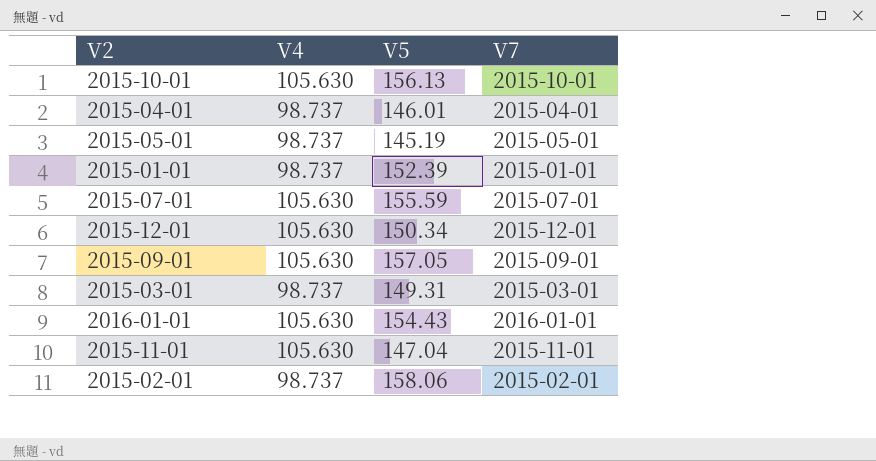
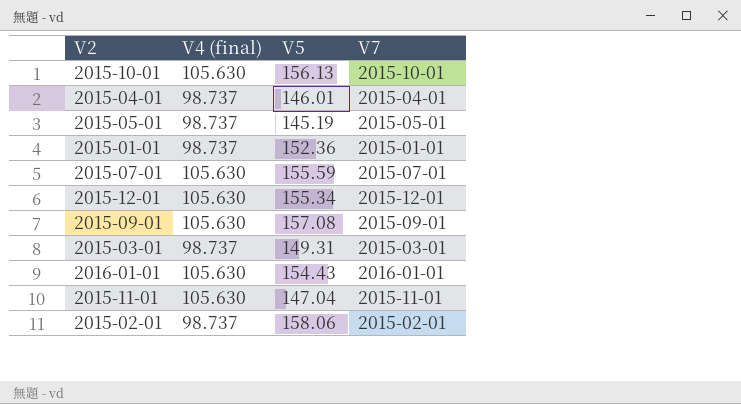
column name: V4 -> V4 (final)
2015-01-01 | V5: 152.39 -> 152.36
2015-12-01 | V5: 150.34 -> 155.34
2015-09-01 | V5: 157.05 -> 157.08

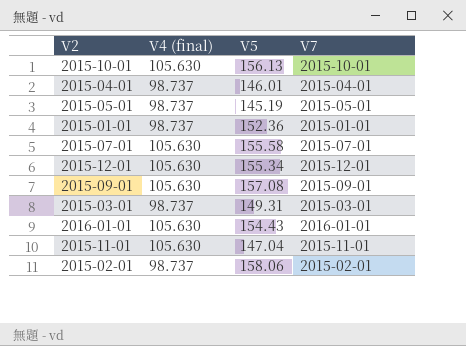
2015-07-01 | V5: 155.59 -> 155.58

